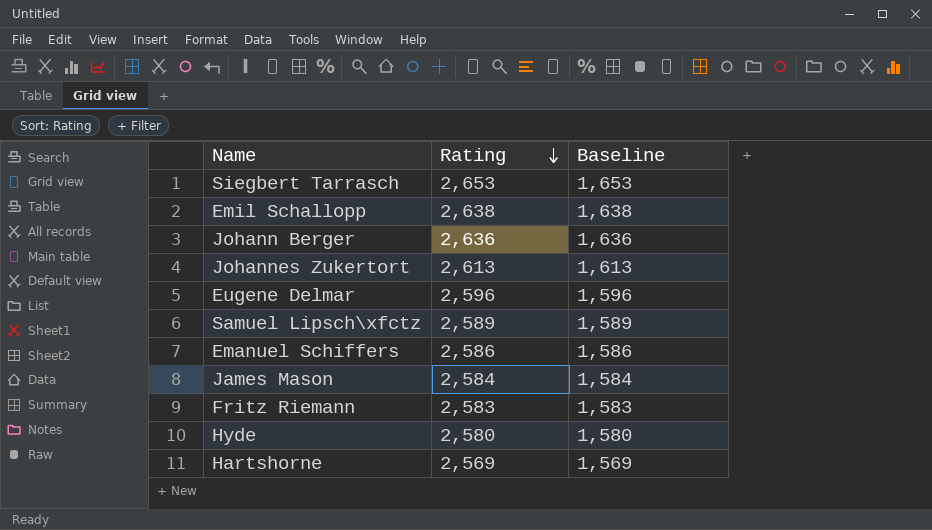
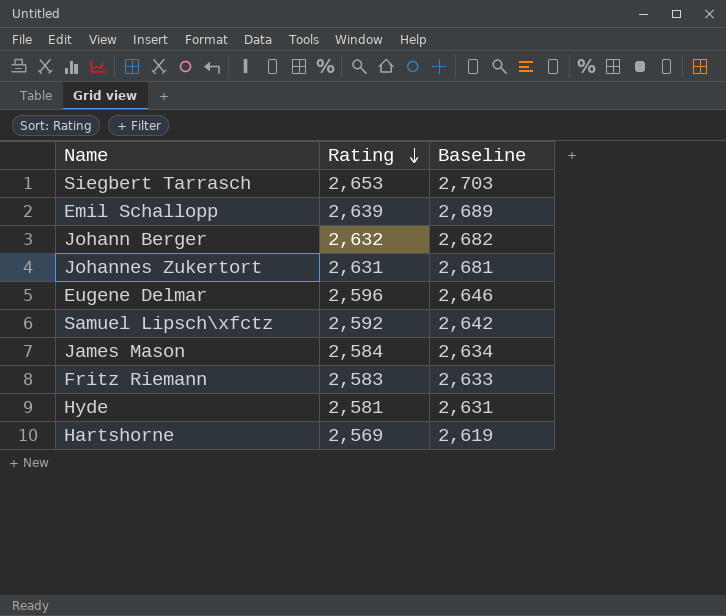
column Baseline | formula: [Rating] - 1000 -> [Rating] + 50
row Emanuel Schiffers: 2,586 | 1,586 -> none
Emil Schallopp | Rating: 2,638 -> 2,639
Johann Berger | Rating: 2,636 -> 2,632
Johannes Zukertort | Rating: 2,613 -> 2,631
Samuel Lipsch\xfctz | Rating: 2,589 -> 2,592
Hyde | Rating: 2,580 -> 2,581

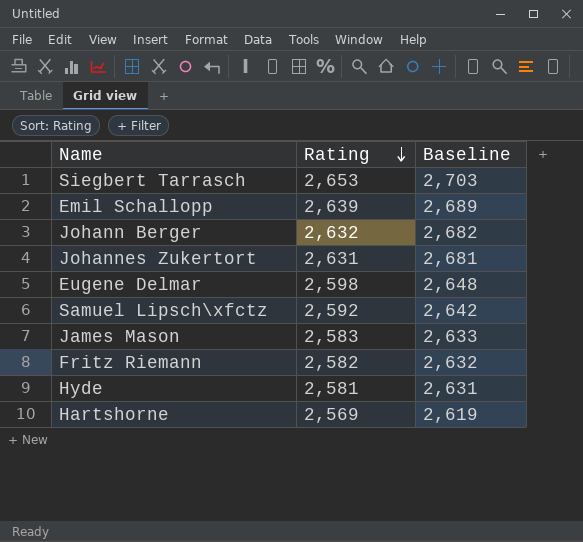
Eugene Delmar | Rating: 2,596 -> 2,598
Eugene Delmar | Baseline: 2,646 -> 2,648
James Mason | Rating: 2,584 -> 2,583
James Mason | Baseline: 2,634 -> 2,633
Fritz Riemann | Rating: 2,583 -> 2,582
Fritz Riemann | Baseline: 2,633 -> 2,632

